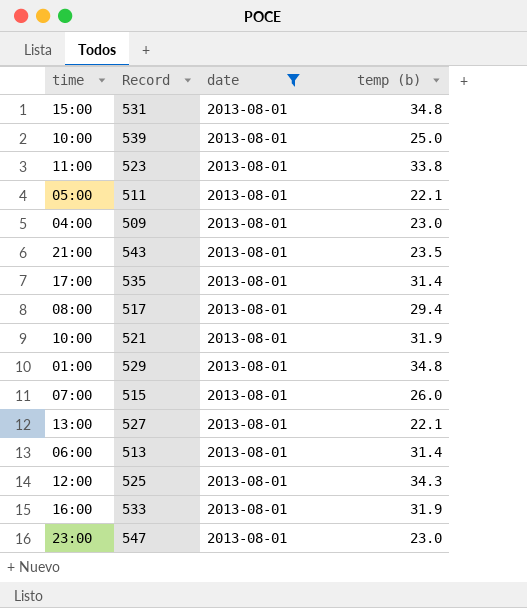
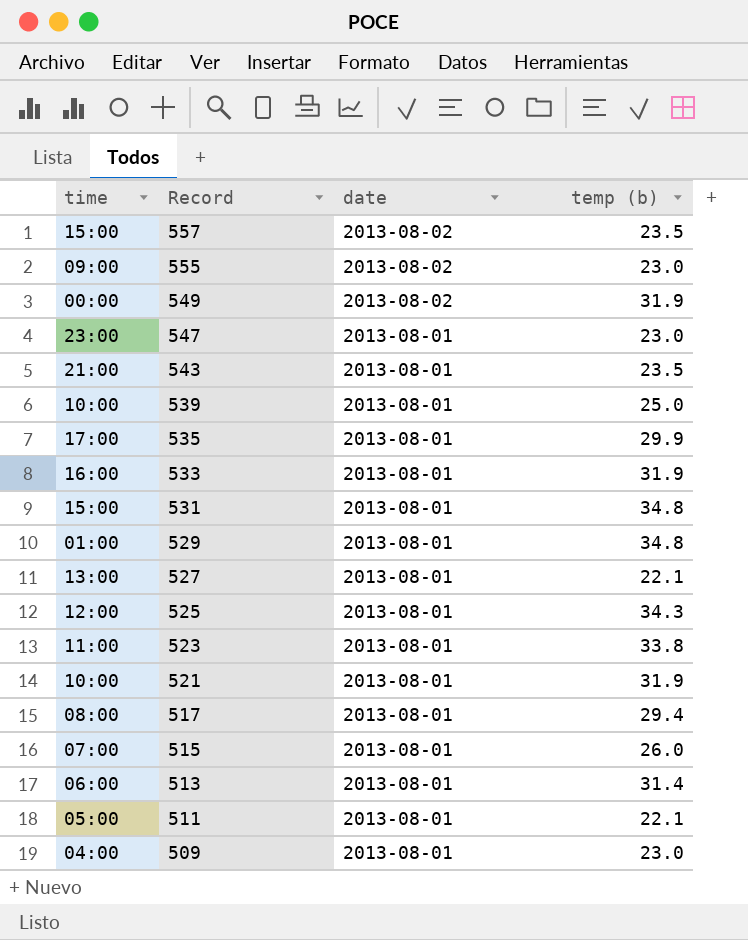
filter: date = 2013-08-01 -> none
row order: none -> Record descending
535 | temp (b): 31.4 -> 29.9

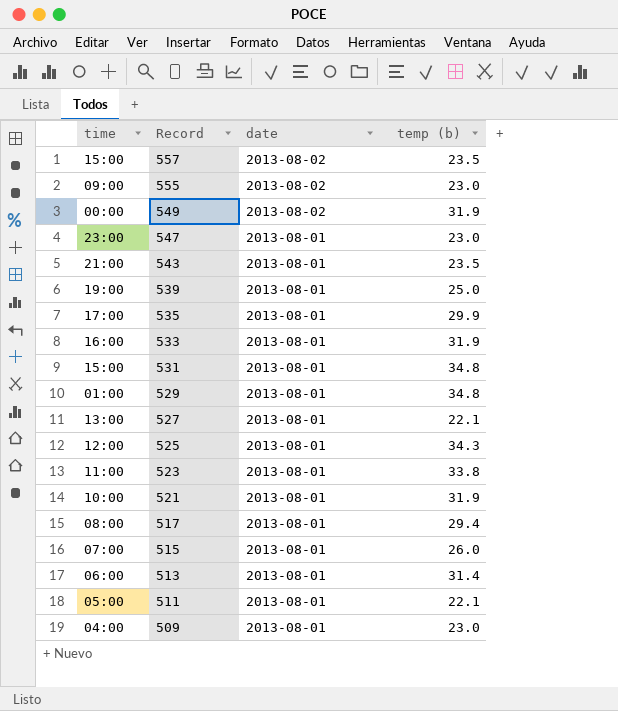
539 | time: 10:00 -> 19:00

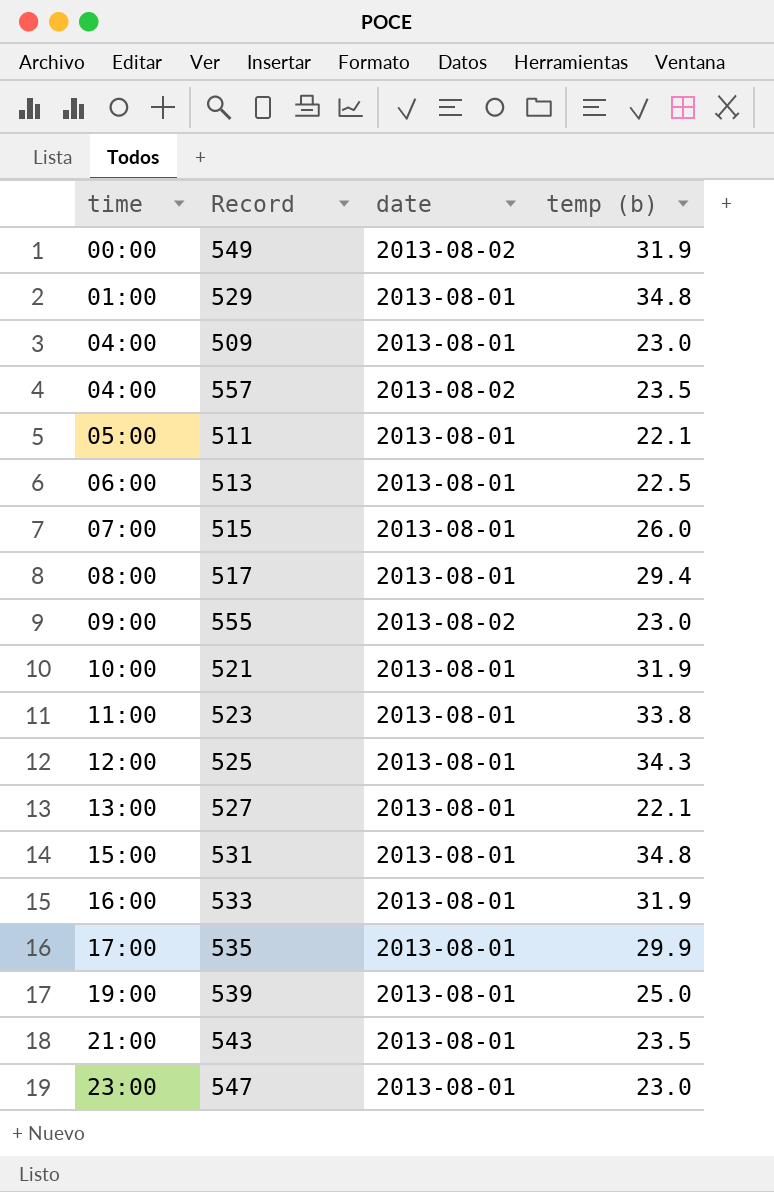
row order: Record descending -> time ascending
557 | time: 15:00 -> 04:00
513 | temp (b): 31.4 -> 22.5

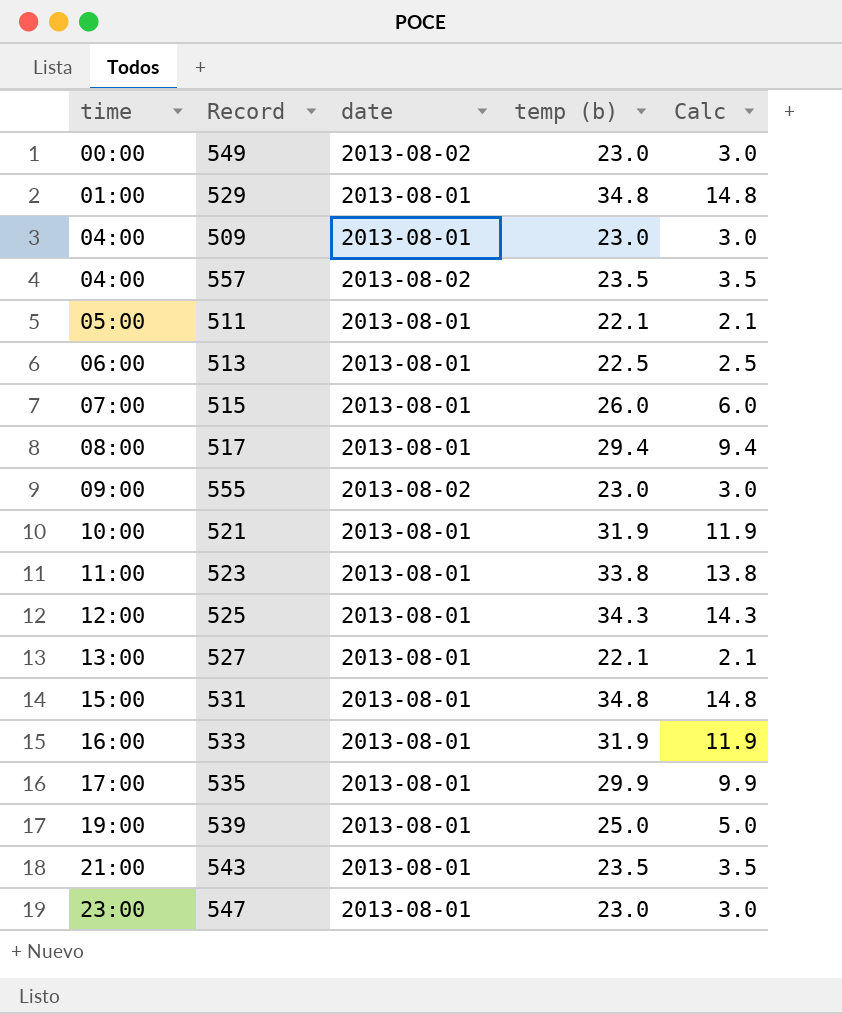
column Calc | formula: none -> [temp (b)] - 20
549 | temp (b): 31.9 -> 23.0

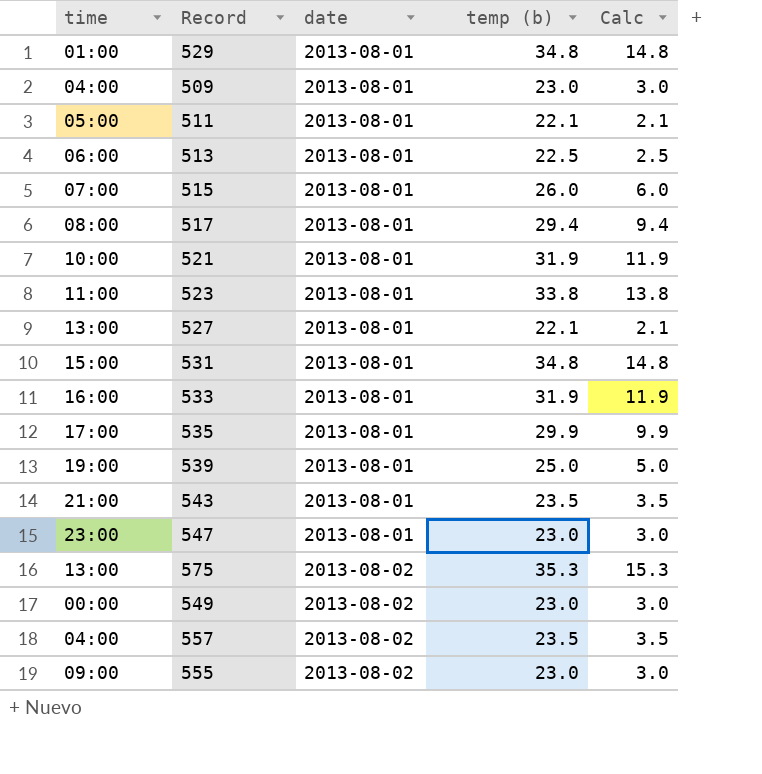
row order: time ascending -> date ascending
row 525: 12:00 | 2013-08-01 | 34.3 | 14.3 -> none
row 575: none -> 13:00 | 2013-08-02 | 35.3 | 15.3

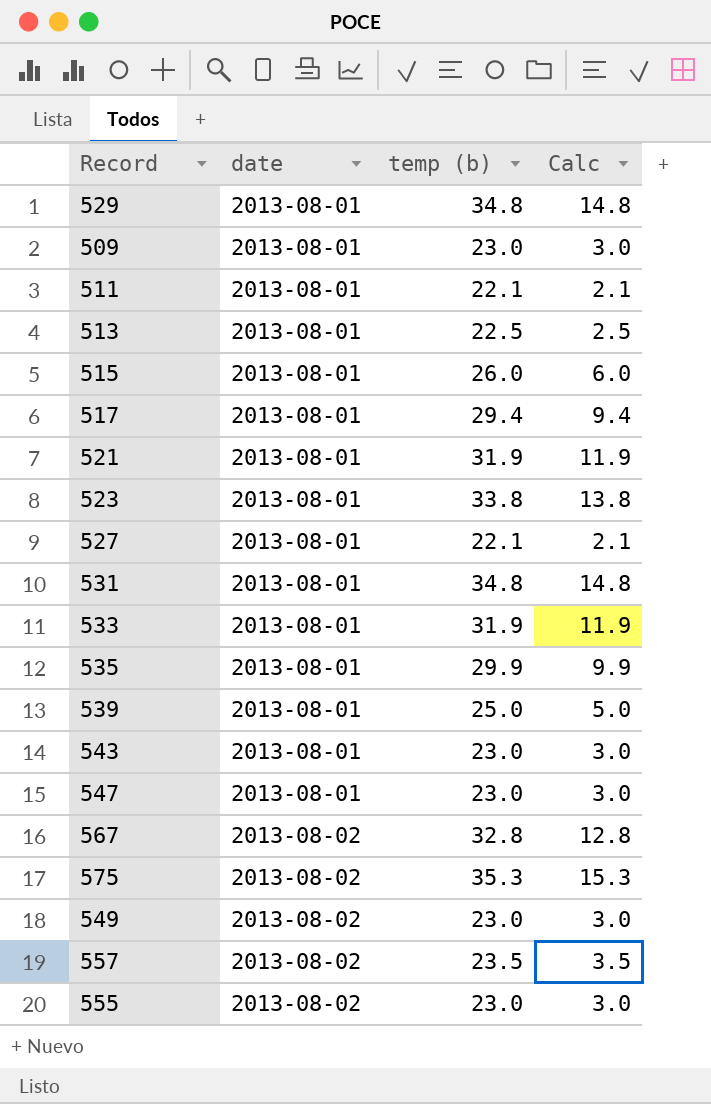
column time | position: 1 -> none
543 | temp (b): 23.5 -> 23.0
543 | Calc: 3.5 -> 3.0
row 567: none -> 2013-08-02 | 32.8 | 12.8

